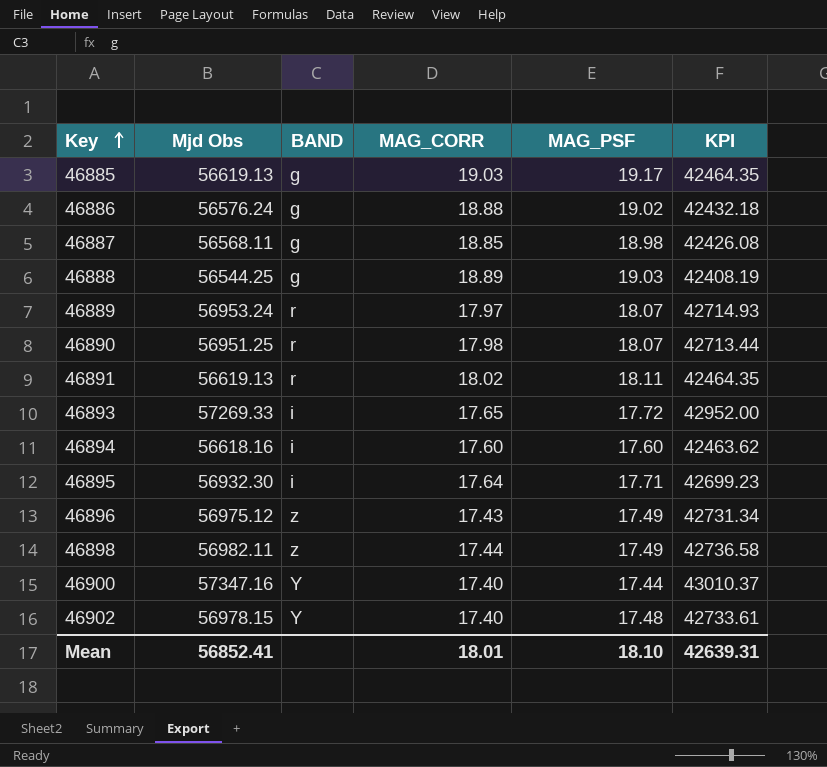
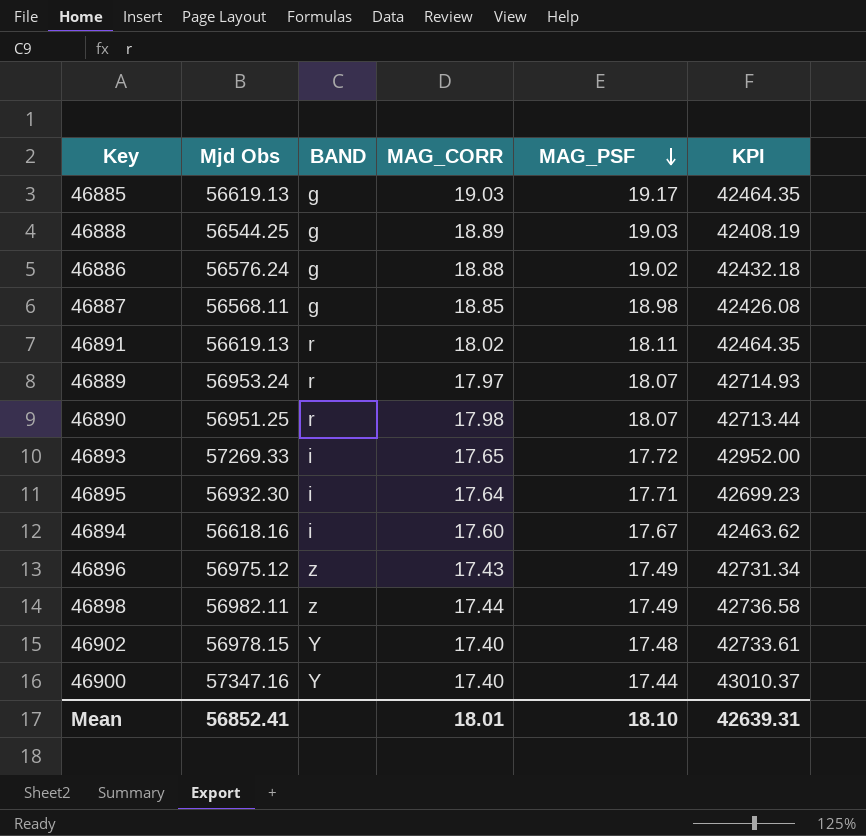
row order: Key ascending -> MAG_PSF descending
46894 | MAG_PSF: 17.60 -> 17.67

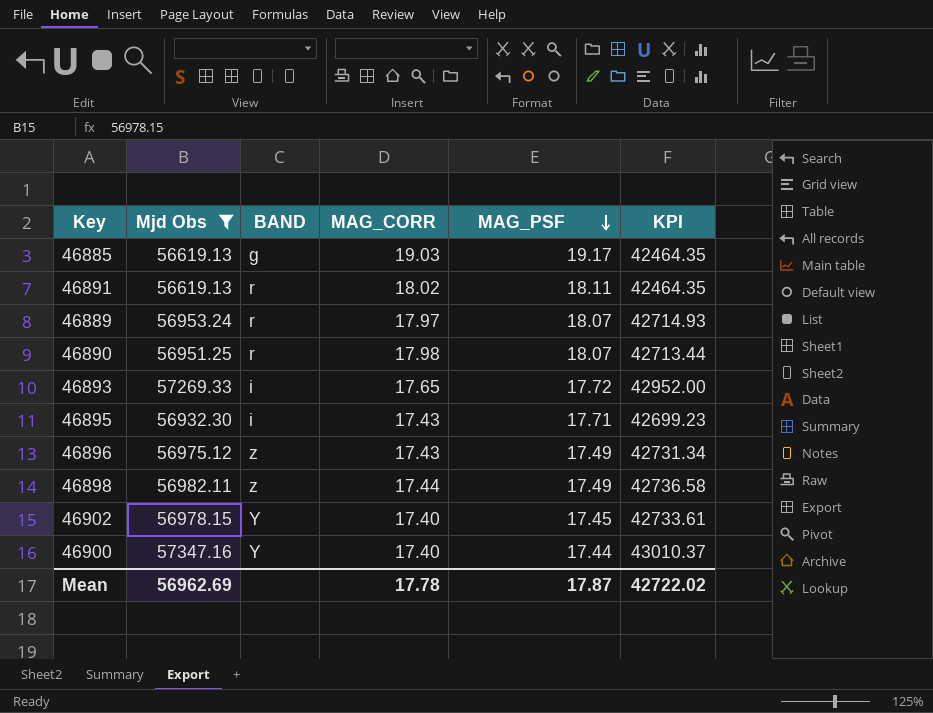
filter: none -> Mjd Obs >= 56619.13
46895 | MAG_CORR: 17.64 -> 17.43
46902 | MAG_PSF: 17.48 -> 17.45
Mean | Mjd Obs: 56852.41 -> 56962.69
Mean | MAG_CORR: 18.01 -> 17.78
Mean | MAG_PSF: 18.10 -> 17.87
Mean | KPI: 42639.31 -> 42722.02

